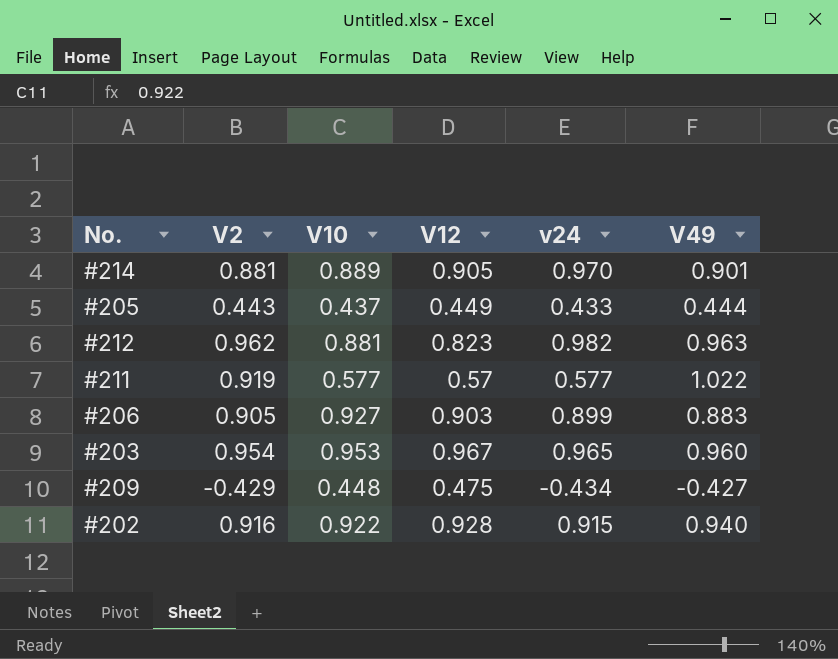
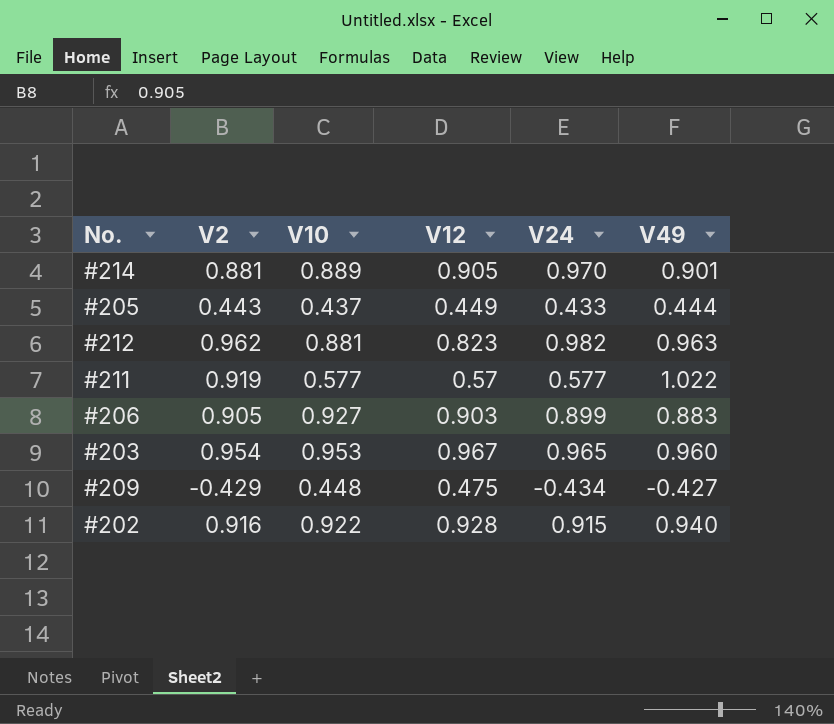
column name: v24 -> V24

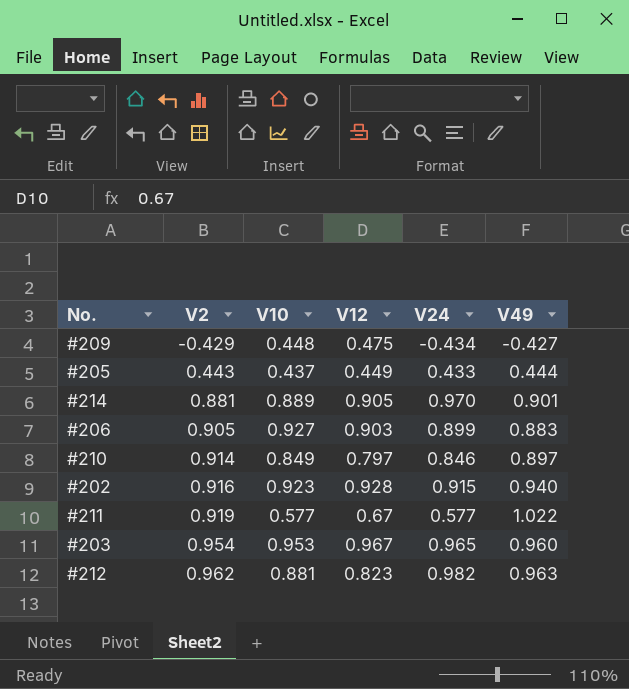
row order: none -> V2 ascending
row #210: none -> 0.914 | 0.849 | 0.797 | 0.846 | 0.897
#202 | V10: 0.922 -> 0.923
#211 | V12: 0.57 -> 0.67

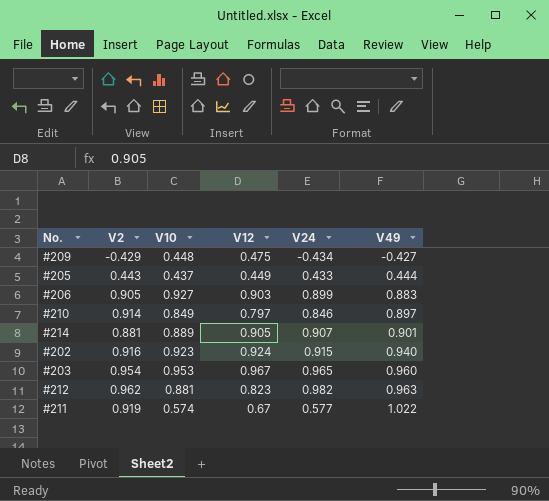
row order: V2 ascending -> V49 ascending
#214 | V24: 0.970 -> 0.907
#202 | V12: 0.928 -> 0.924
#211 | V10: 0.577 -> 0.574

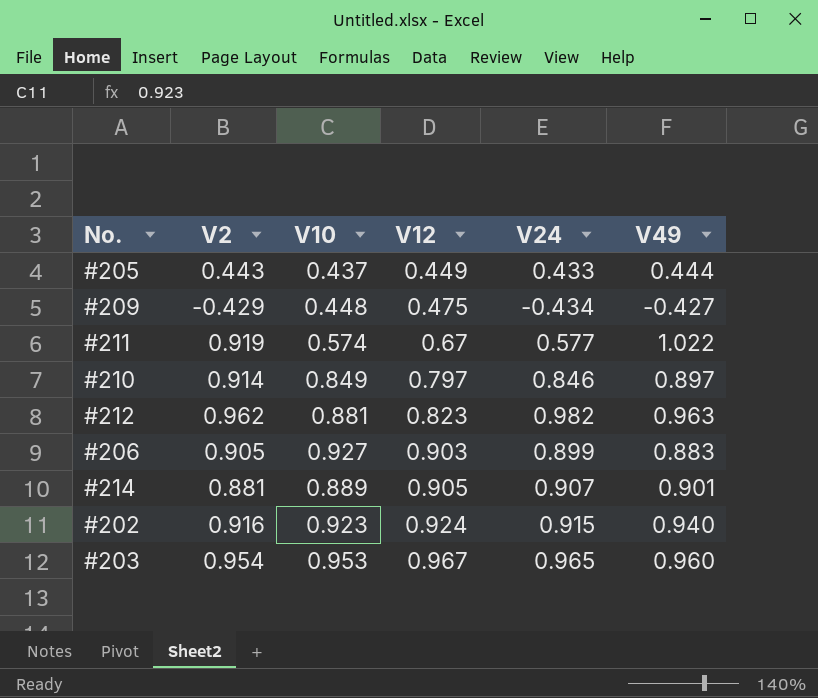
row order: V49 ascending -> V12 ascending

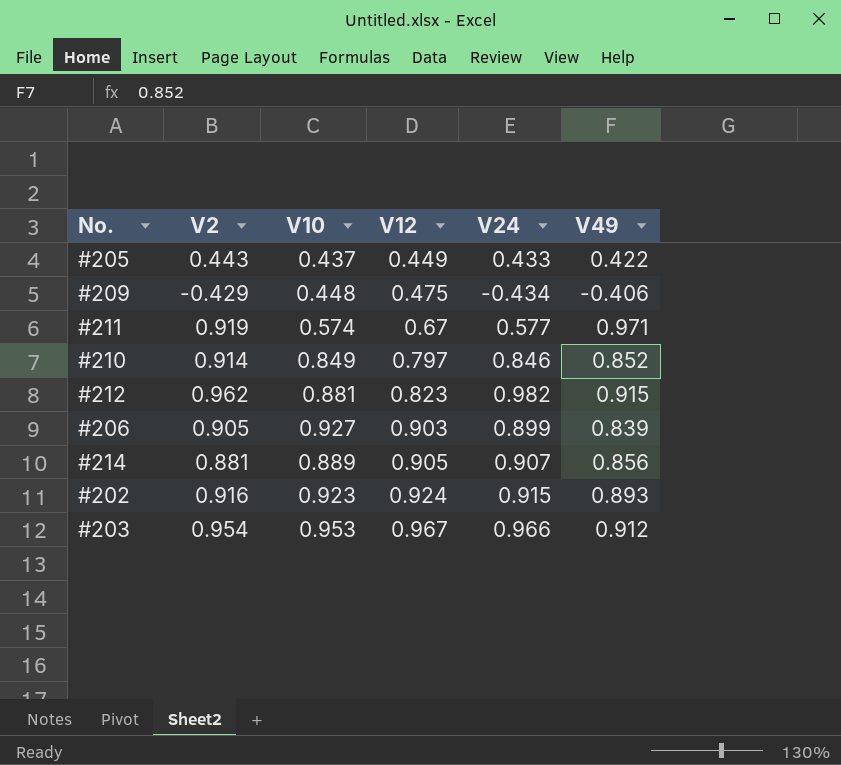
#205 | V49: 0.444 -> 0.422
#209 | V49: -0.427 -> -0.406
#211 | V49: 1.022 -> 0.971
#210 | V49: 0.897 -> 0.852
#212 | V49: 0.963 -> 0.915
#206 | V49: 0.883 -> 0.839
#214 | V49: 0.901 -> 0.856
#202 | V49: 0.940 -> 0.893
#203 | V24: 0.965 -> 0.966
#203 | V49: 0.960 -> 0.912

